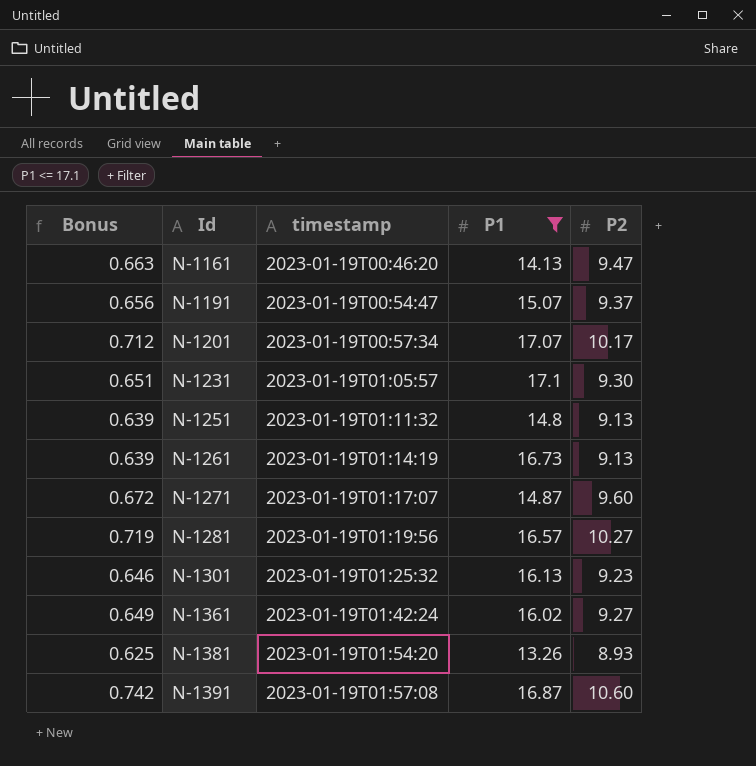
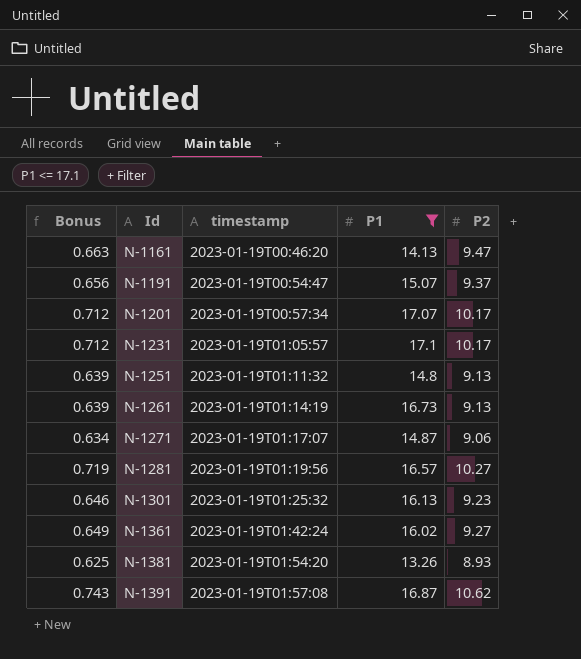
N-1231 | Bonus: 0.651 -> 0.712
N-1231 | P2: 9.30 -> 10.17
N-1271 | Bonus: 0.672 -> 0.634
N-1271 | P2: 9.60 -> 9.06
N-1391 | Bonus: 0.742 -> 0.743
N-1391 | P2: 10.60 -> 10.62

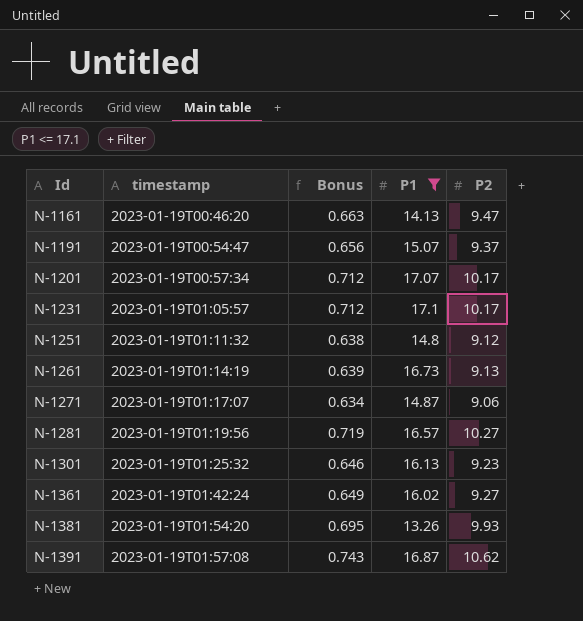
column Bonus | position: 1 -> 3
N-1251 | Bonus: 0.639 -> 0.638
N-1251 | P2: 9.13 -> 9.12
N-1381 | Bonus: 0.625 -> 0.695
N-1381 | P2: 8.93 -> 9.93

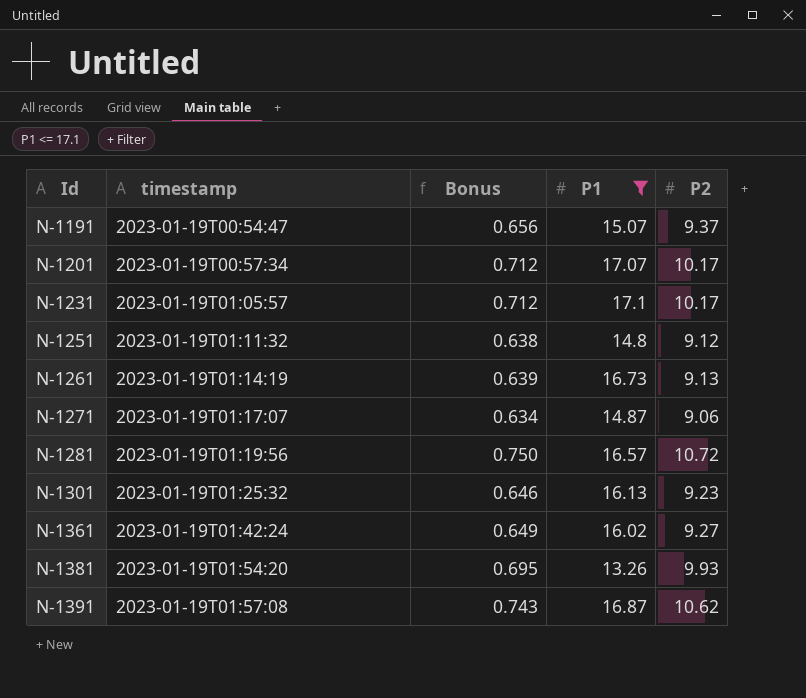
row N-1161: 2023-01-19T00:46:20 | 0.663 | 14.13 | 9.47 -> none
N-1281 | Bonus: 0.719 -> 0.750
N-1281 | P2: 10.27 -> 10.72

